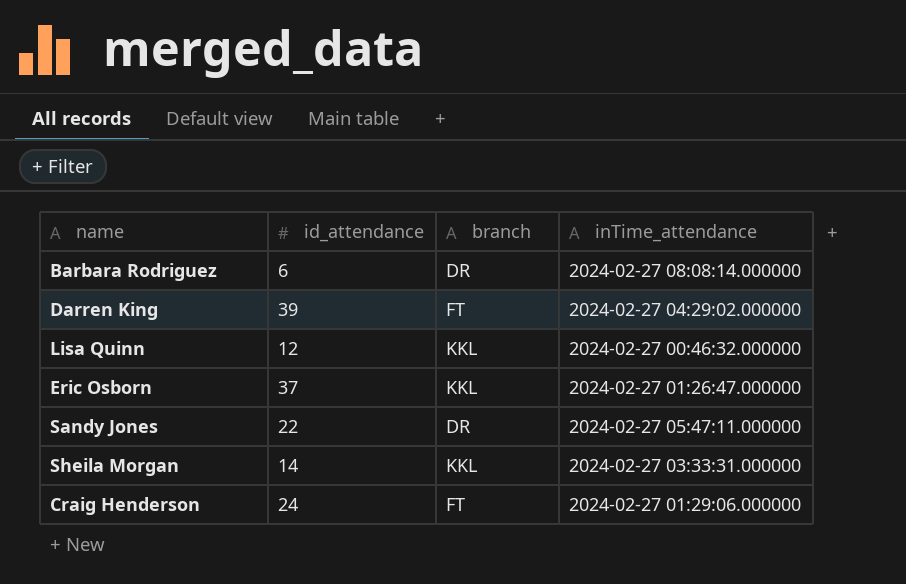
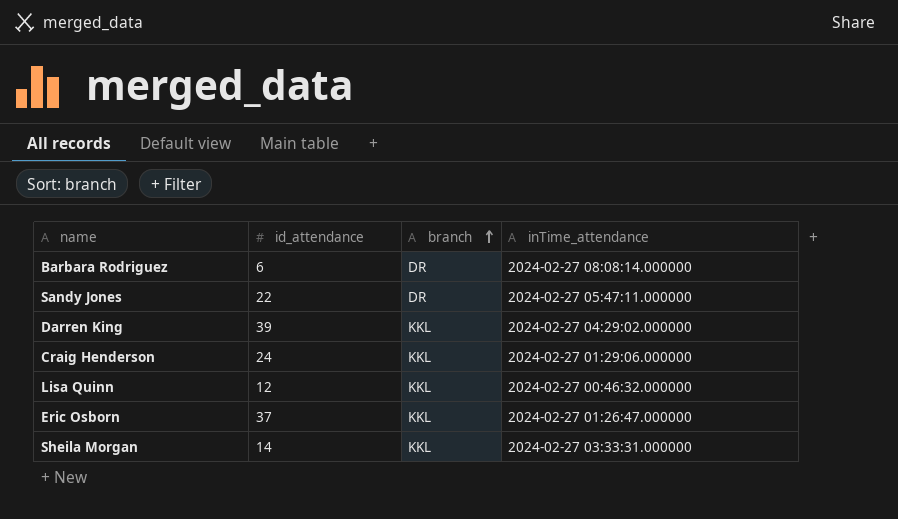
row order: none -> branch ascending
Darren King | branch: FT -> KKL
Craig Henderson | branch: FT -> KKL

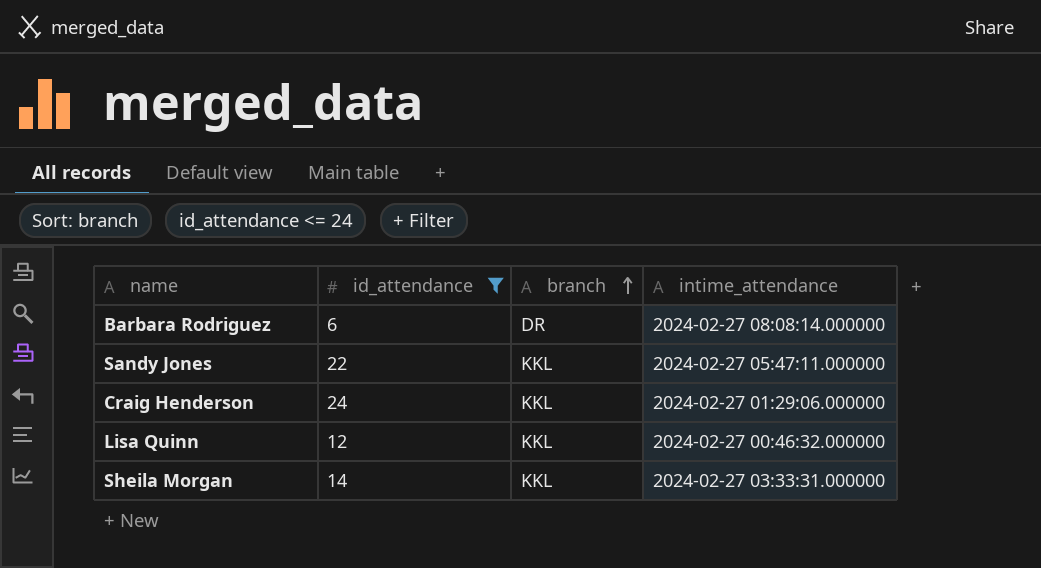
filter: none -> id_attendance <= 24
column name: inTime_attendance -> intime_attendance
Sandy Jones | branch: DR -> KKL

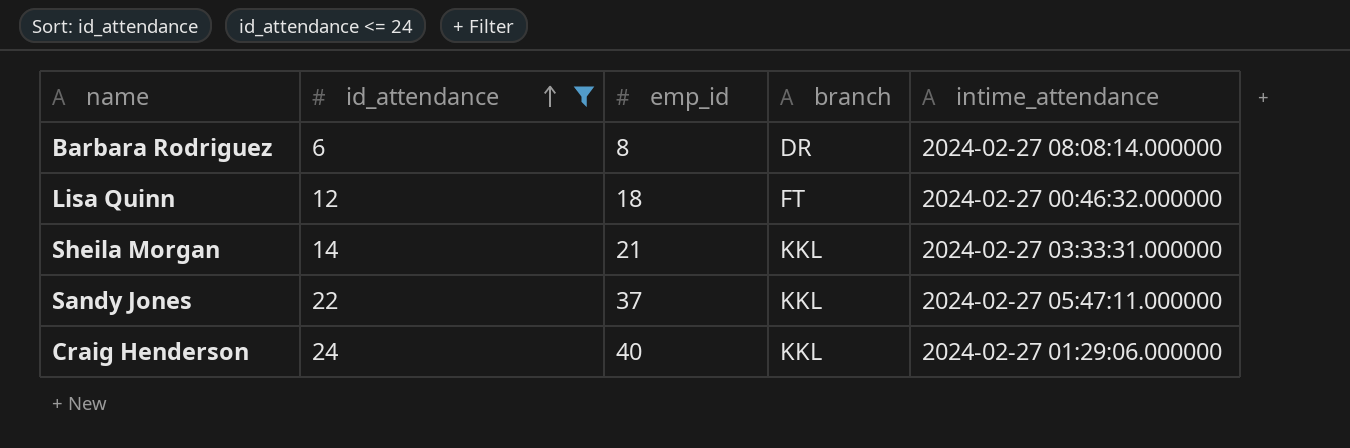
row order: branch ascending -> id_attendance ascending
column emp_id | position: none -> 3
Lisa Quinn | branch: KKL -> FT

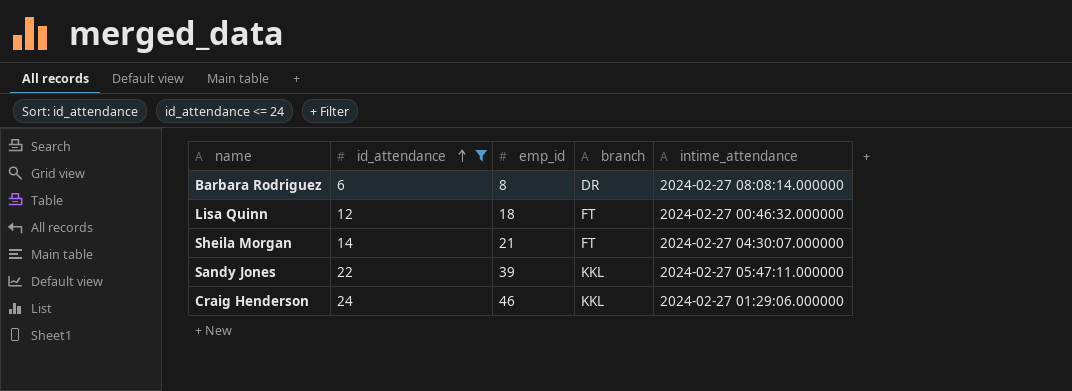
Sheila Morgan | branch: KKL -> FT
Sheila Morgan | intime_attendance: 2024-02-27 03:33:31.000000 -> 2024-02-27 04:30:07.000000
Sandy Jones | emp_id: 37 -> 39
Craig Henderson | emp_id: 40 -> 46

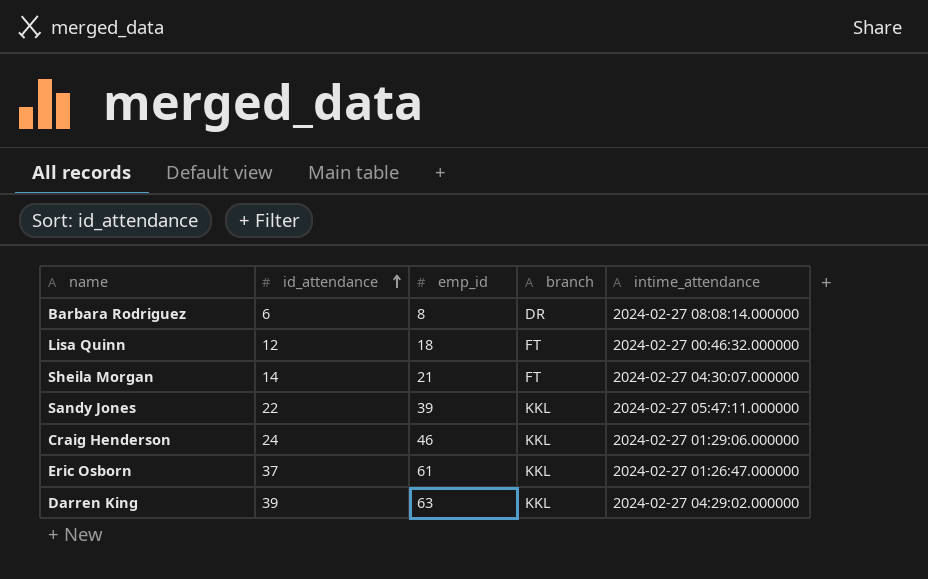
filter: id_attendance <= 24 -> none

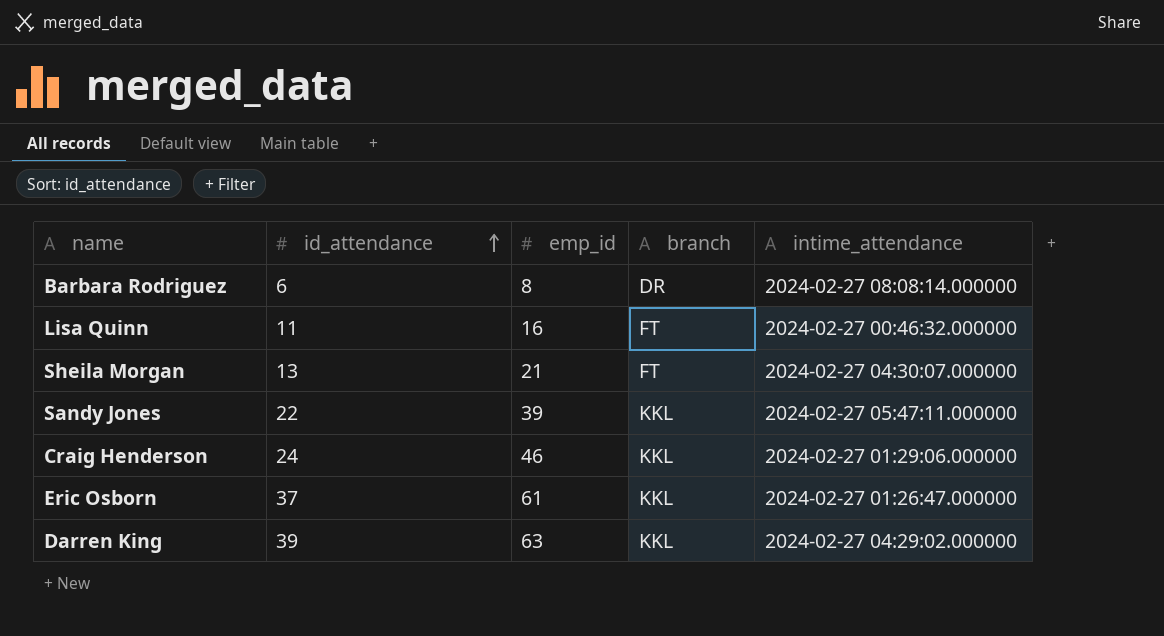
Lisa Quinn | id_attendance: 12 -> 11
Lisa Quinn | emp_id: 18 -> 16
Sheila Morgan | id_attendance: 14 -> 13

